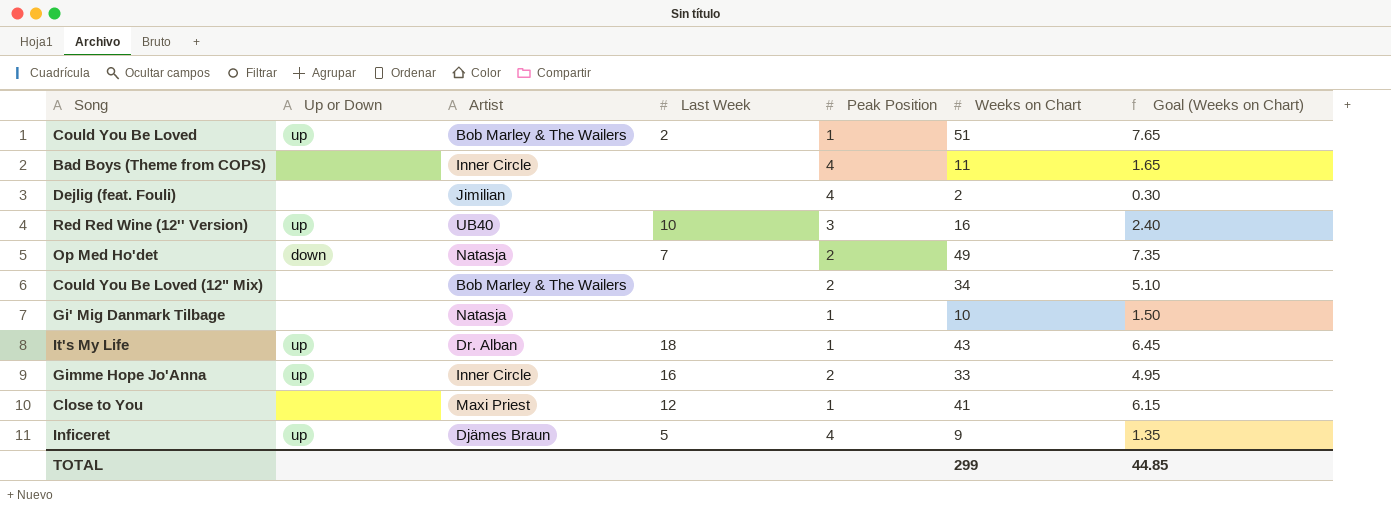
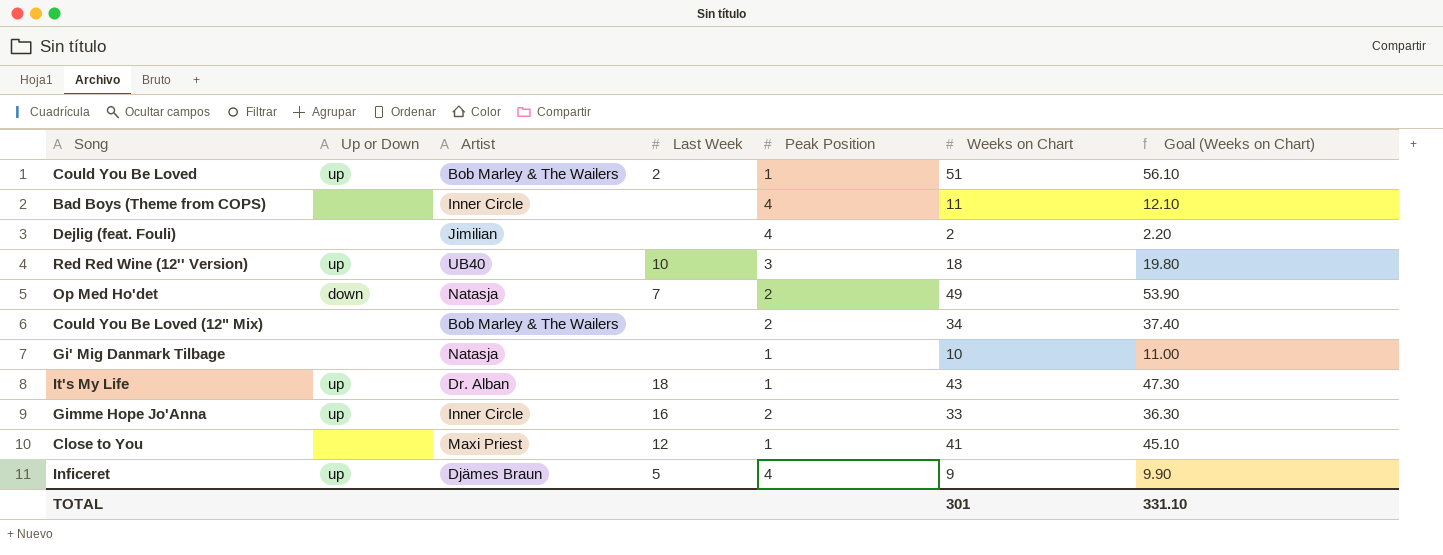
column Goal (Weeks on Chart) | formula: [Weeks on Chart] * 0.15 -> [Weeks on Chart] * 1.1
Red Red Wine (12'' Version) | Weeks on Chart: 16 -> 18
TOTAL | Weeks on Chart: 299 -> 301
TOTAL | Goal (Weeks on Chart): 44.85 -> 331.10

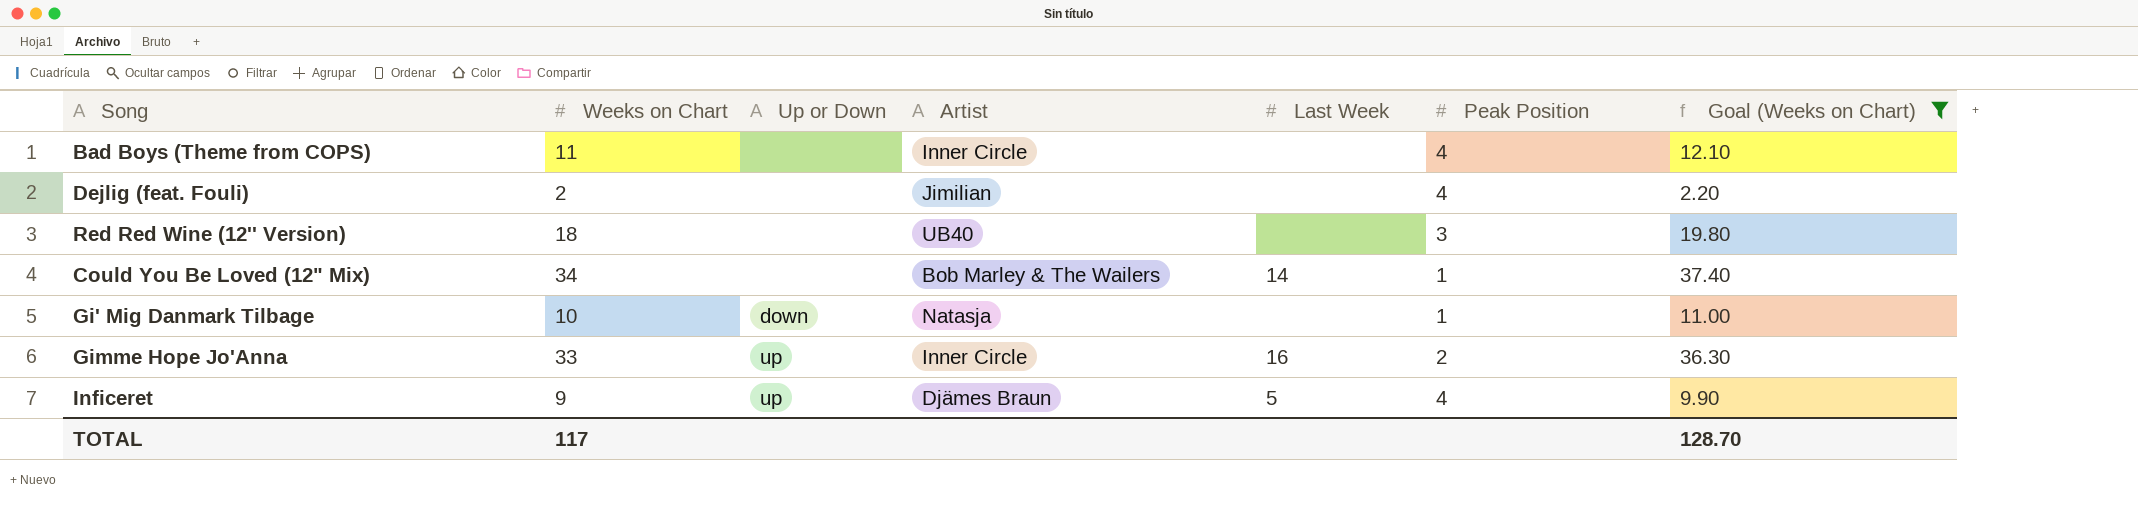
filter: none -> Goal (Weeks on Chart) <= 37.40
column Weeks on Chart | position: 6 -> 2
Red Red Wine (12'' Version) | Up or Down: up -> none
Red Red Wine (12'' Version) | Last Week: 10 -> none
Could You Be Loved (12" Mix) | Last Week: none -> 14
Could You Be Loved (12" Mix) | Peak Position: 2 -> 1
Gi' Mig Danmark Tilbage | Up or Down: none -> down
TOTAL | Weeks on Chart: 301 -> 117
TOTAL | Goal (Weeks on Chart): 331.10 -> 128.70

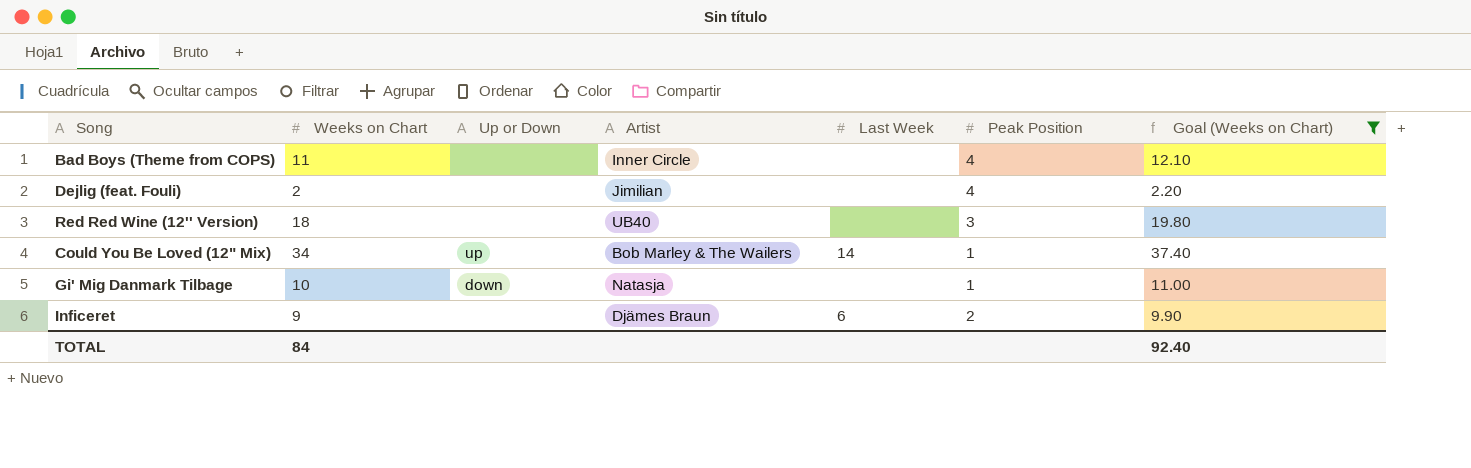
row Gimme Hope Jo'Anna: 33 | up | Inner Circle | 16 | 2 | 36.30 -> none
Could You Be Loved (12" Mix) | Up or Down: none -> up
Inficeret | Up or Down: up -> none
Inficeret | Last Week: 5 -> 6
Inficeret | Peak Position: 4 -> 2
TOTAL | Weeks on Chart: 117 -> 84
TOTAL | Goal (Weeks on Chart): 128.70 -> 92.40

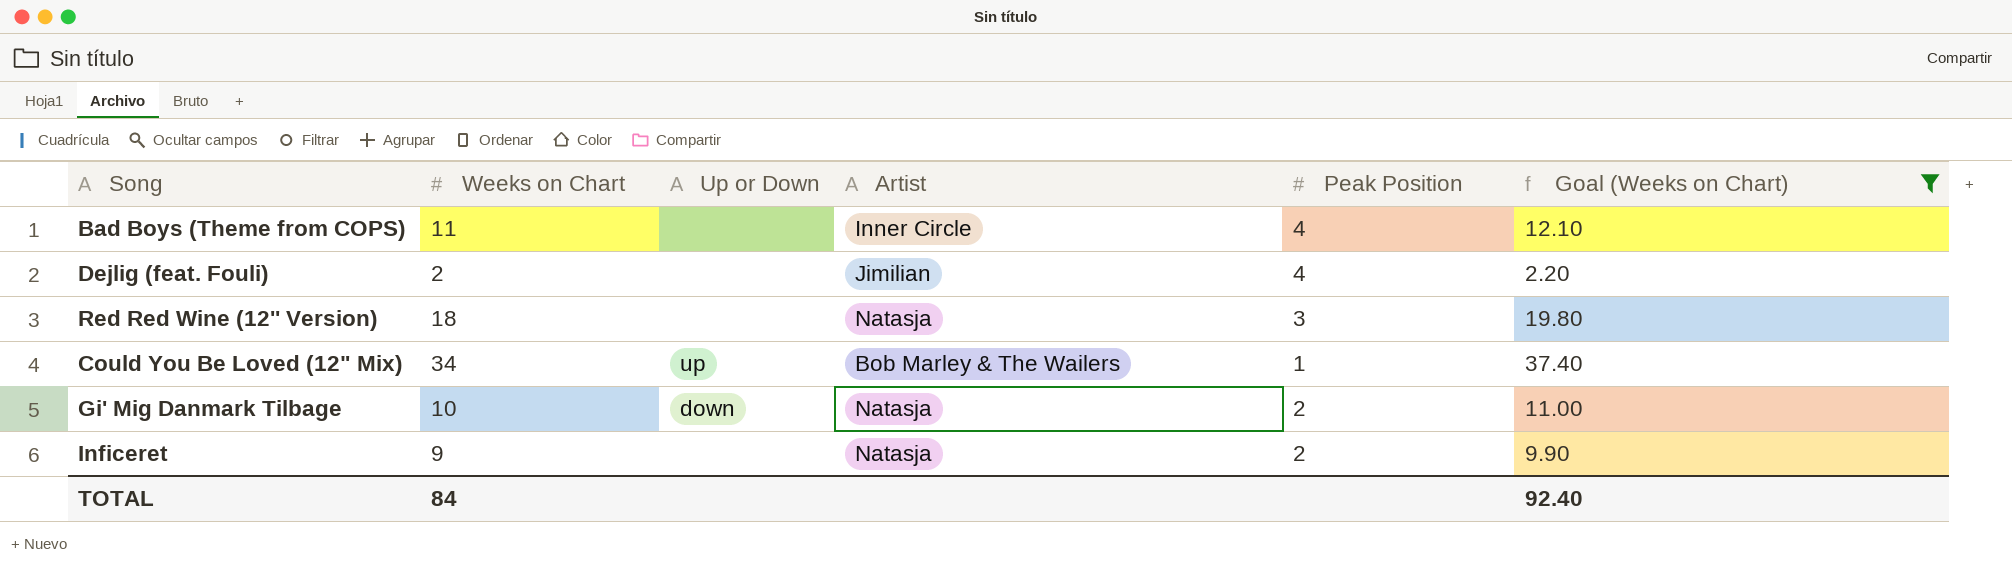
column Last Week | position: 5 -> none
Red Red Wine (12'' Version) | Artist: UB40 -> Natasja
Gi' Mig Danmark Tilbage | Peak Position: 1 -> 2
Inficeret | Artist: Djämes Braun -> Natasja

